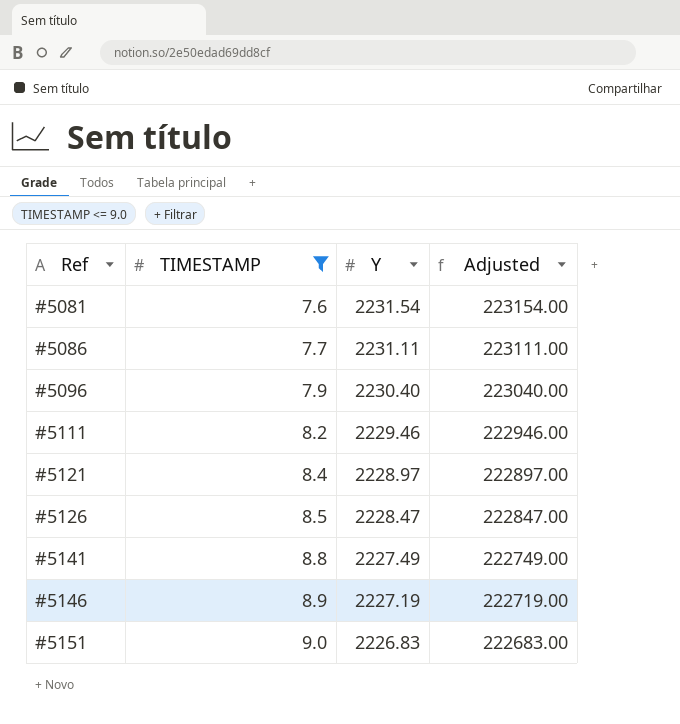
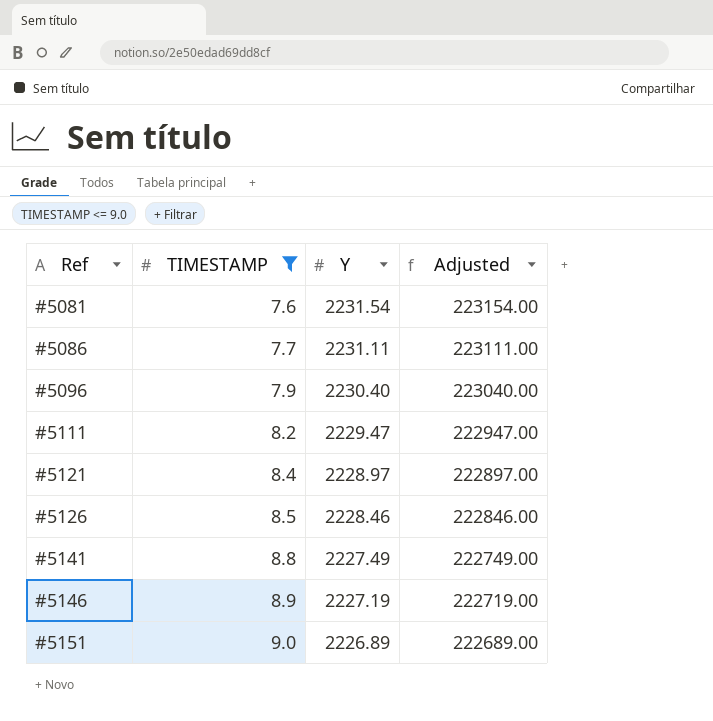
#5111 | Y: 2229.46 -> 2229.47
#5111 | Adjusted: 222946.00 -> 222947.00
#5126 | Y: 2228.47 -> 2228.46
#5126 | Adjusted: 222847.00 -> 222846.00
#5151 | Y: 2226.83 -> 2226.89
#5151 | Adjusted: 222683.00 -> 222689.00

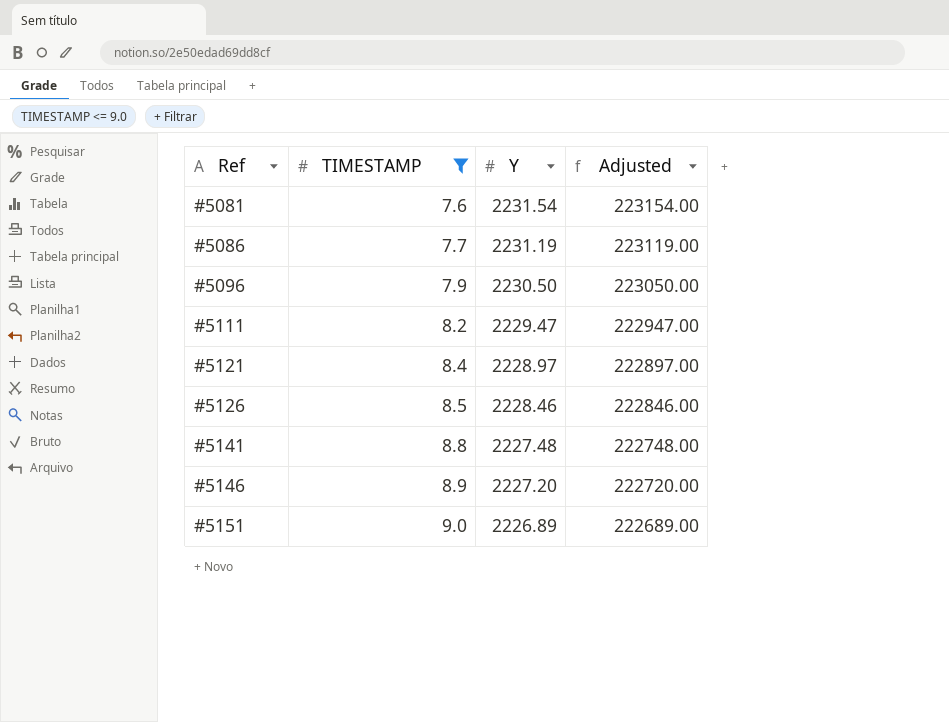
#5086 | Y: 2231.11 -> 2231.19
#5086 | Adjusted: 223111.00 -> 223119.00
#5096 | Y: 2230.40 -> 2230.50
#5096 | Adjusted: 223040.00 -> 223050.00
#5141 | Y: 2227.49 -> 2227.48
#5141 | Adjusted: 222749.00 -> 222748.00
#5146 | Y: 2227.19 -> 2227.20
#5146 | Adjusted: 222719.00 -> 222720.00

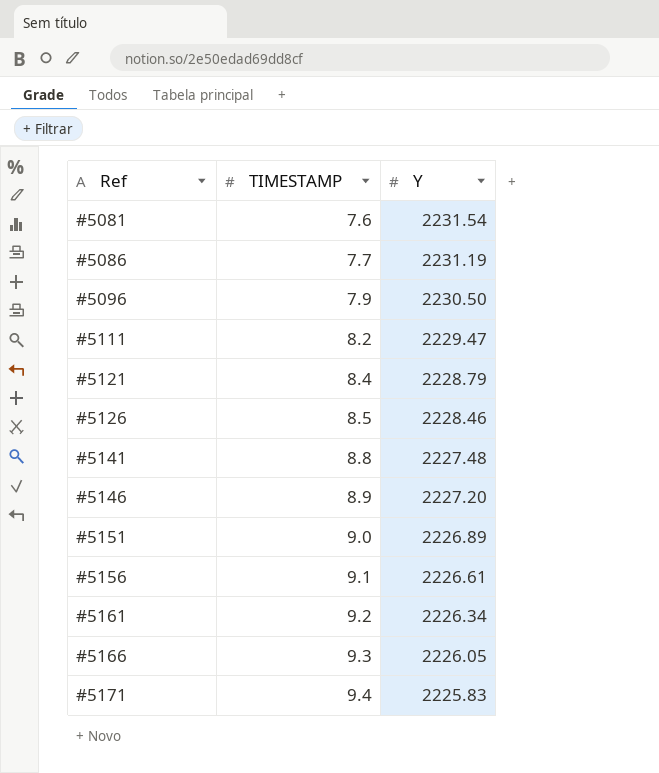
filter: TIMESTAMP <= 9.0 -> none
column Adjusted | formula: [Y] * 100 -> none
#5121 | Y: 2228.97 -> 2228.79

